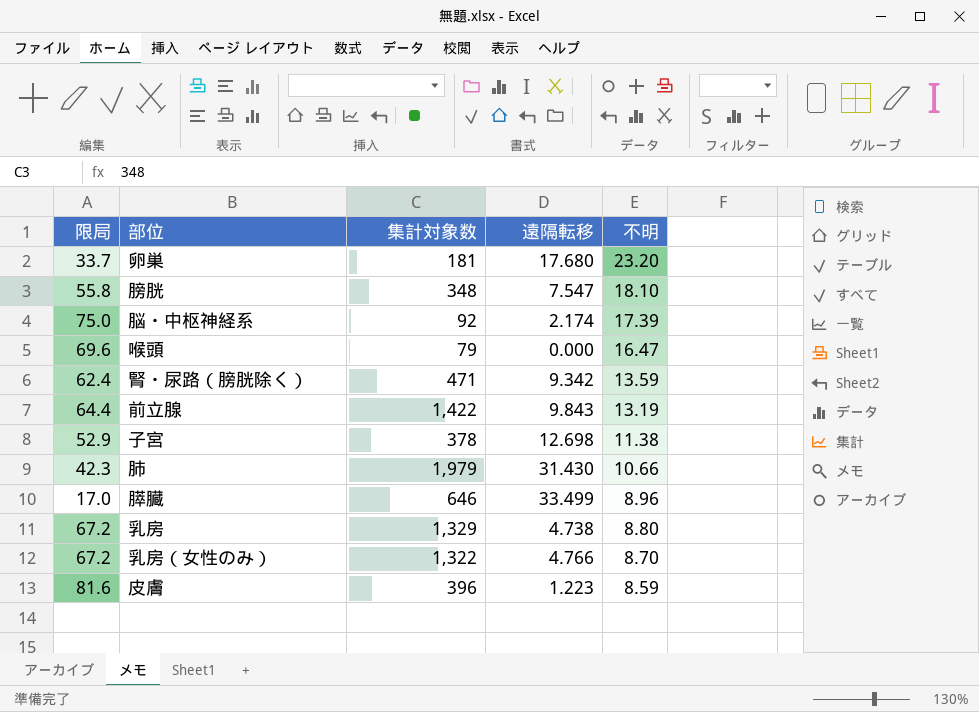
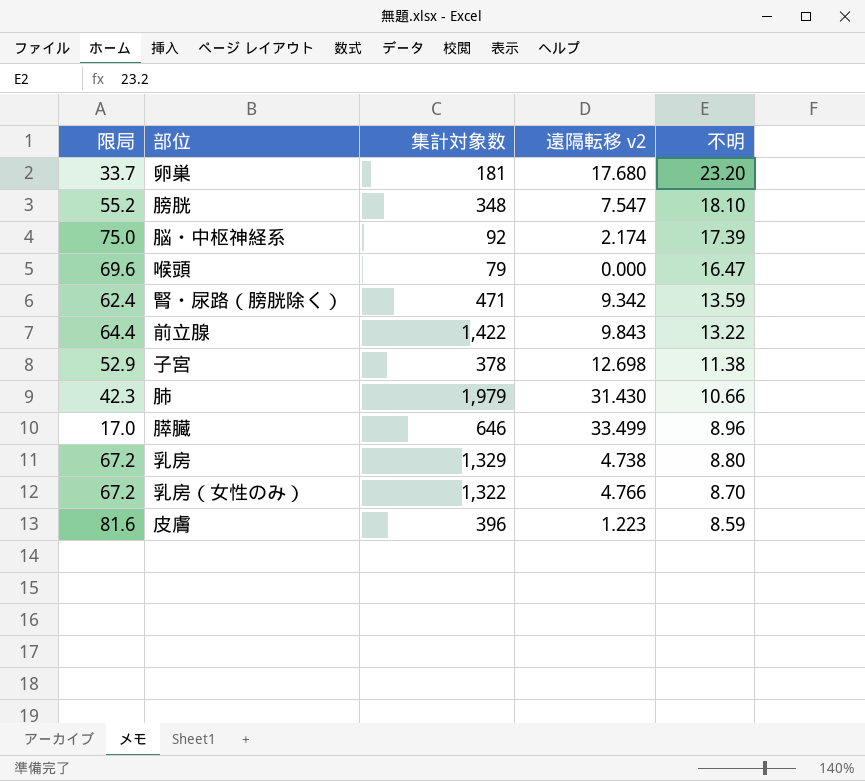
column name: 遠隔転移 -> 遠隔転移 v2
膀胱 | 限局: 55.8 -> 55.2
前立腺 | 不明: 13.19 -> 13.22

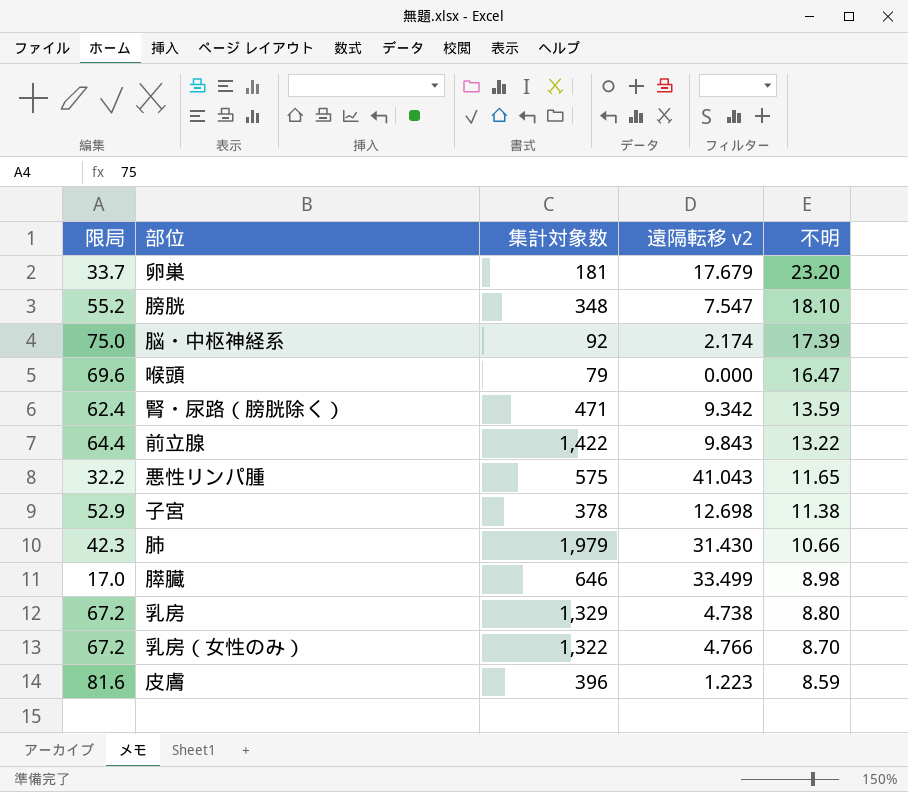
卵巣 | 遠隔転移 v2: 17.680 -> 17.679
row 悪性リンパ腫: none -> 32.2 | 575 | 41.043 | 11.65
膵臓 | 不明: 8.96 -> 8.98

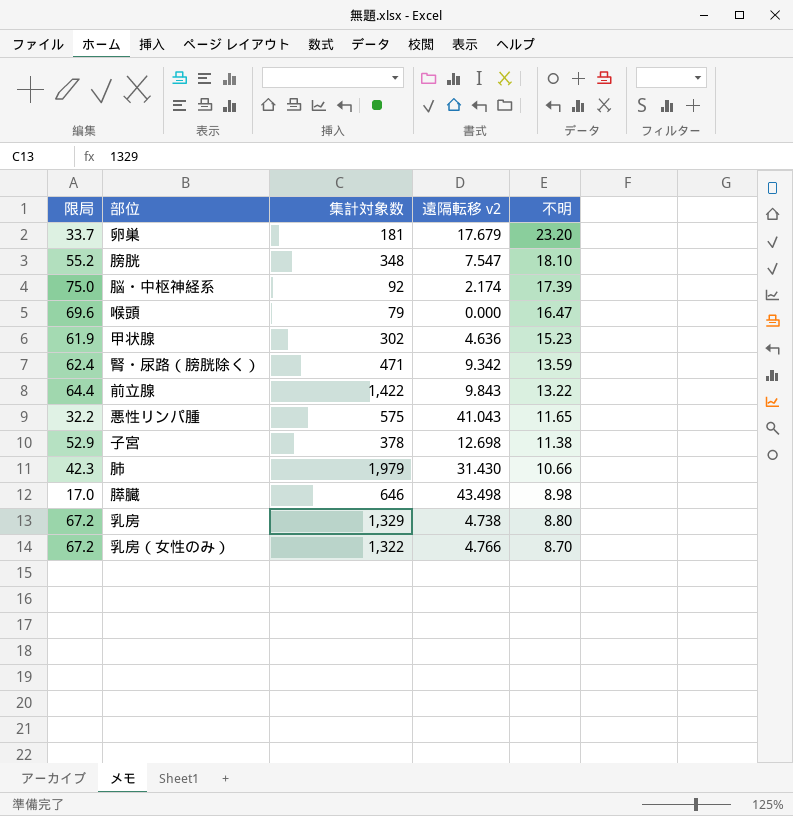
row 皮膚: 81.6 | 396 | 1.223 | 8.59 -> none
row 甲状腺: none -> 61.9 | 302 | 4.636 | 15.23
膵臓 | 遠隔転移 v2: 33.499 -> 43.498

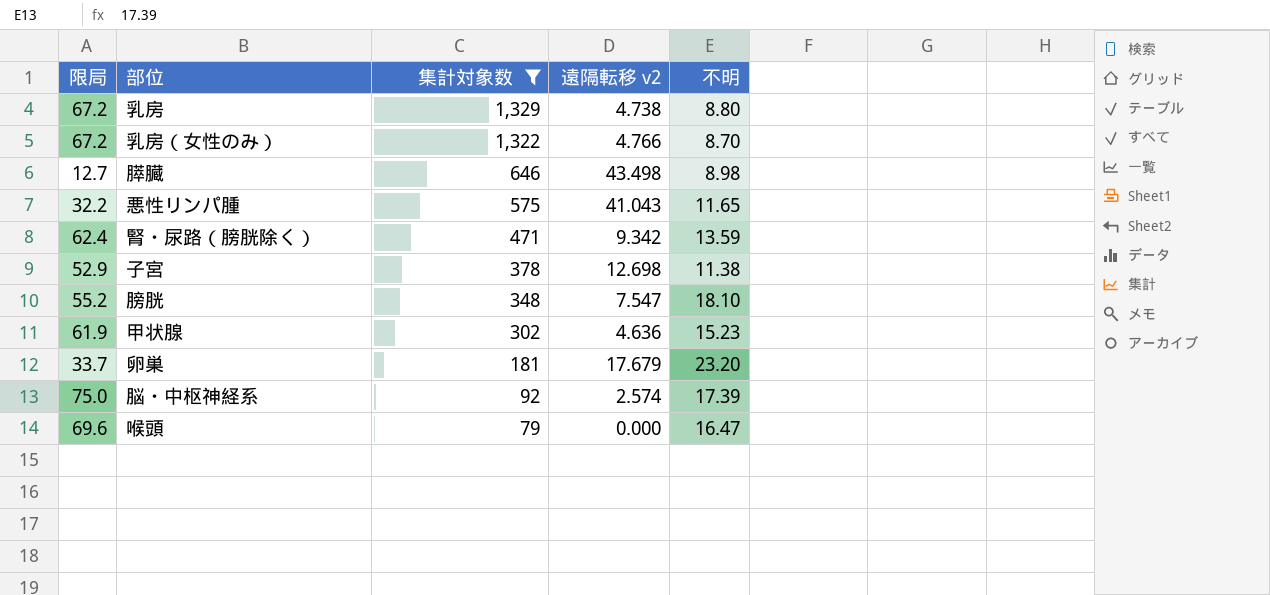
filter: none -> 集計対象数 <= 1,329
row order: 不明 descending -> 集計対象数 descending
膵臓 | 限局: 17.0 -> 12.7
脳・中枢神経系 | 遠隔転移 v2: 2.174 -> 2.574

